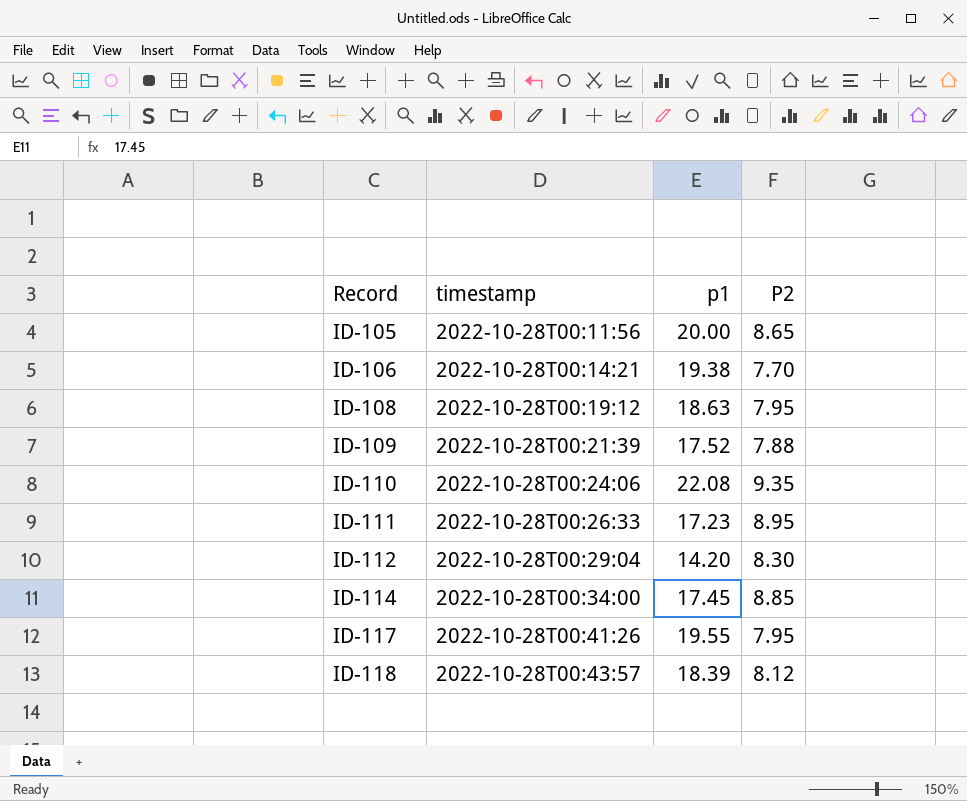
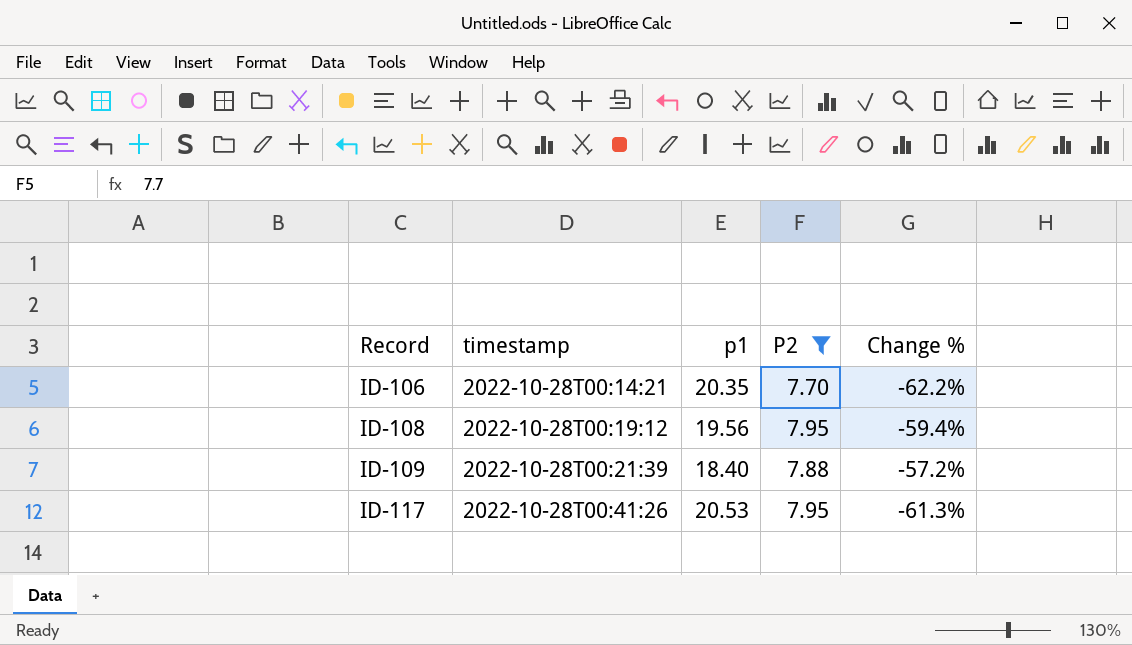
filter: none -> P2 <= 7.95
column Change % | formula: none -> ([P2] - [p1]) / [p1]
ID-106 | p1: 19.38 -> 20.35
ID-108 | p1: 18.63 -> 19.56
ID-109 | p1: 17.52 -> 18.40
ID-117 | p1: 19.55 -> 20.53

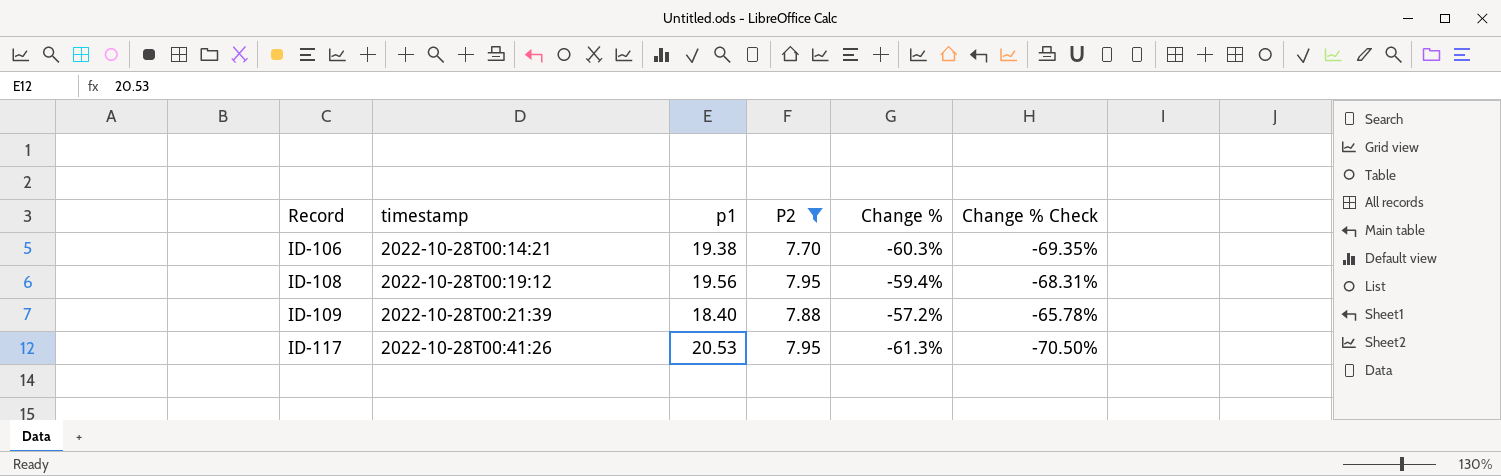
column Change % Check | formula: none -> [Change %] * 1.15
ID-106 | p1: 20.35 -> 19.38
ID-106 | Change %: -62.2% -> -60.3%

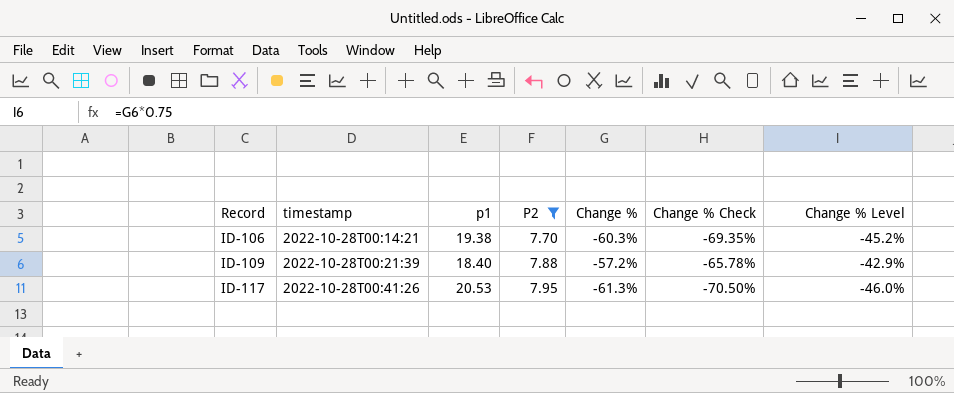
column Change % Level | formula: none -> [Change %] * 0.75
row ID-108: 2022-10-28T00:19:12 | 19.56 | 7.95 | -59.4% | -68.31% -> none

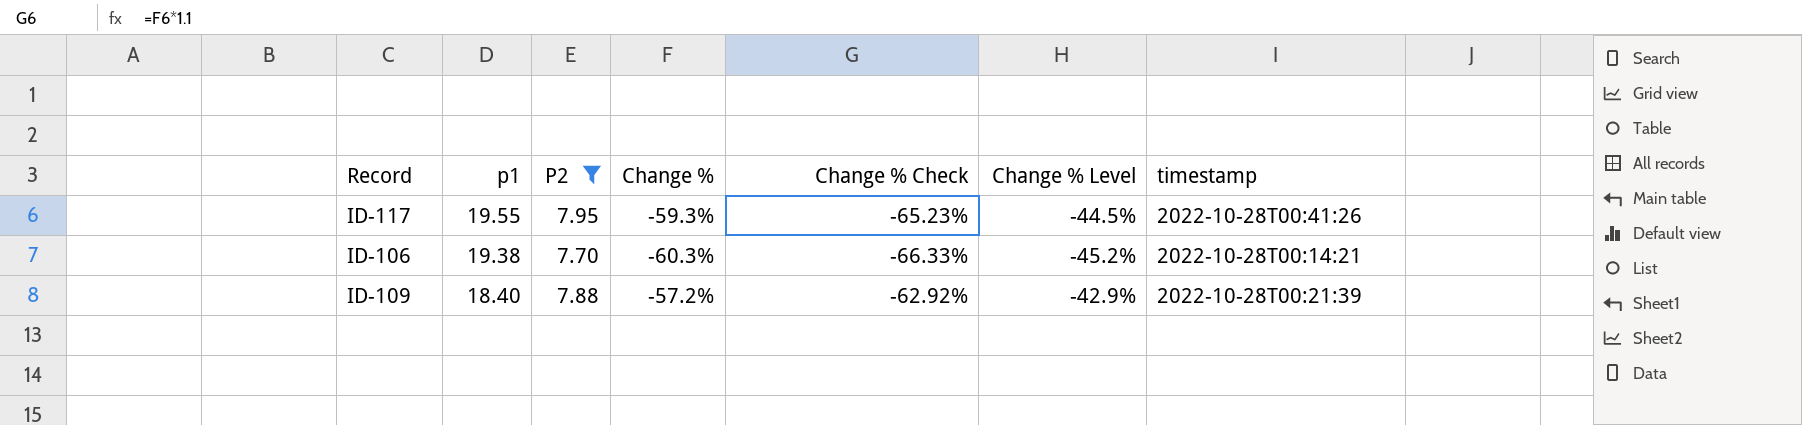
row order: Record ascending -> p1 descending
column Change % Check | formula: [Change %] * 1.15 -> [Change %] * 1.1
column timestamp | position: 2 -> 7
ID-117 | p1: 20.53 -> 19.55
ID-117 | Change %: -61.3% -> -59.3%
ID-117 | Change % Level: -46.0% -> -44.5%

